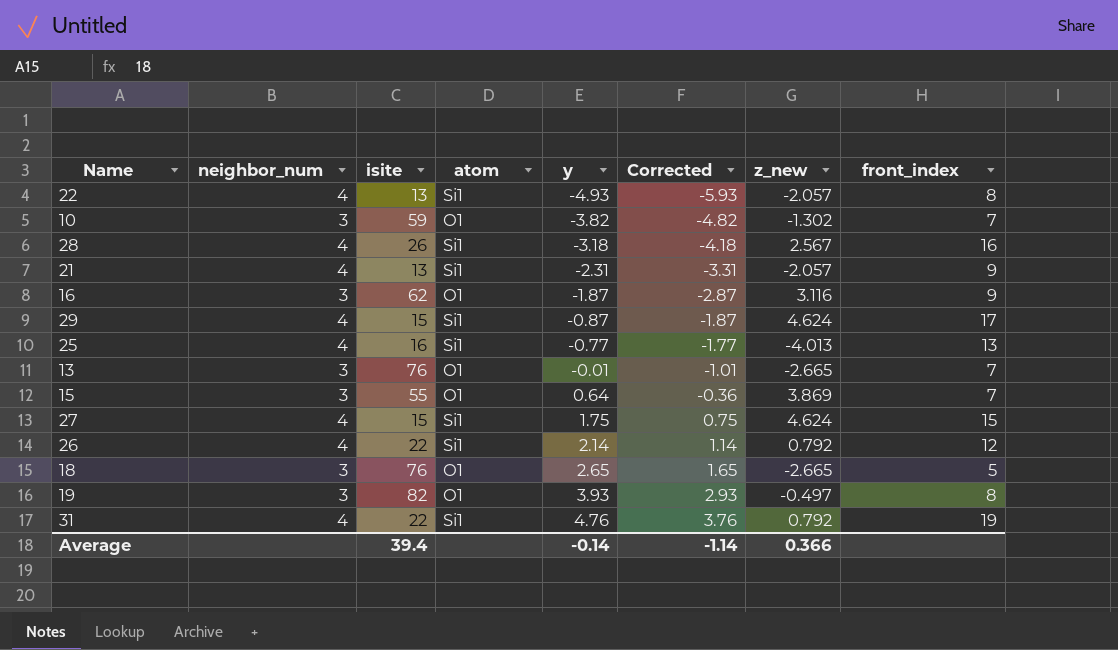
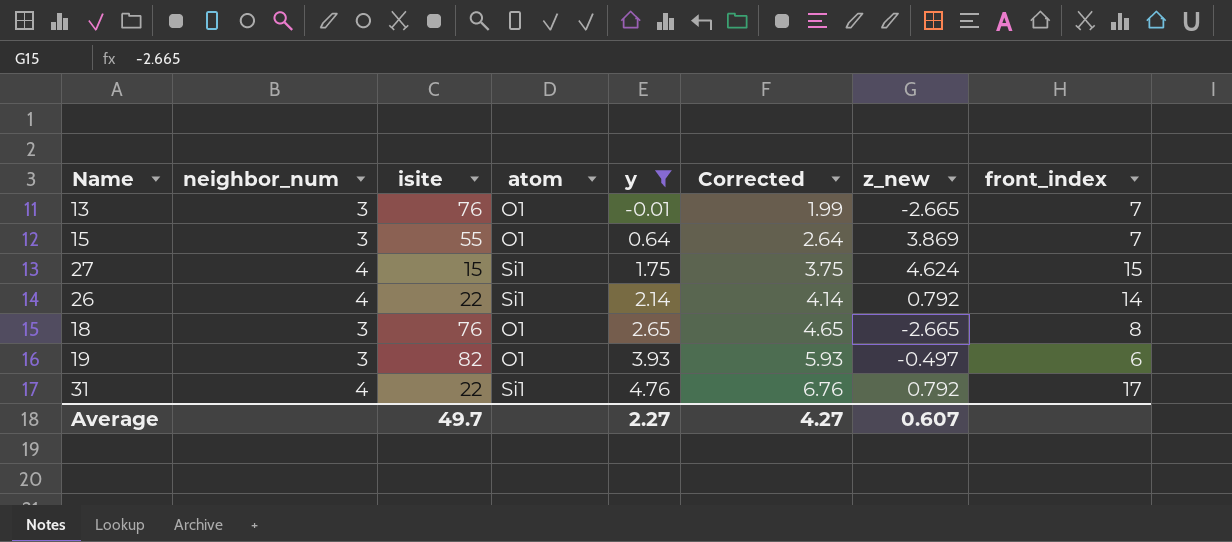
filter: none -> y >= -0.01
column Corrected | formula: [y] - 1 -> [y] + 2
26 | front_index: 12 -> 14
18 | front_index: 5 -> 8
19 | front_index: 8 -> 6
31 | front_index: 19 -> 17
Average | isite: 39.4 -> 49.7
Average | y: -0.14 -> 2.27
Average | Corrected: -1.14 -> 4.27
Average | z_new: 0.366 -> 0.607

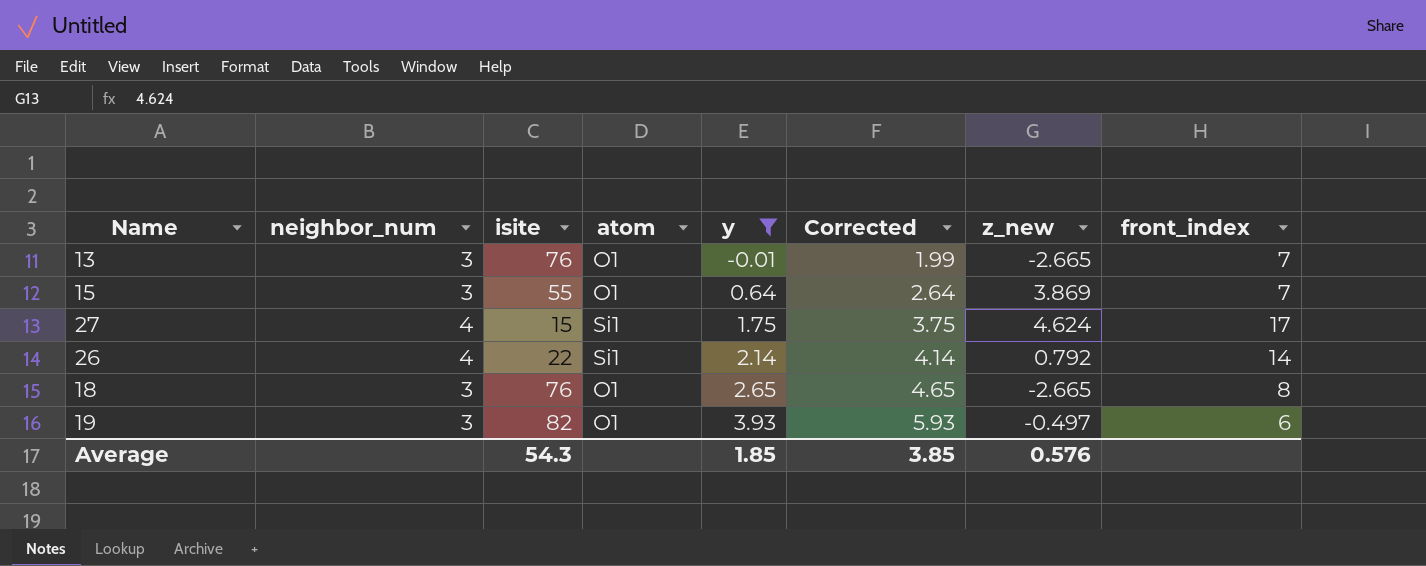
row 31: 4 | 22 | Si1 | 4.76 | 6.76 | 0.792 | 17 -> none
27 | front_index: 15 -> 17
Average | isite: 49.7 -> 54.3
Average | y: 2.27 -> 1.85
Average | Corrected: 4.27 -> 3.85
Average | z_new: 0.607 -> 0.576

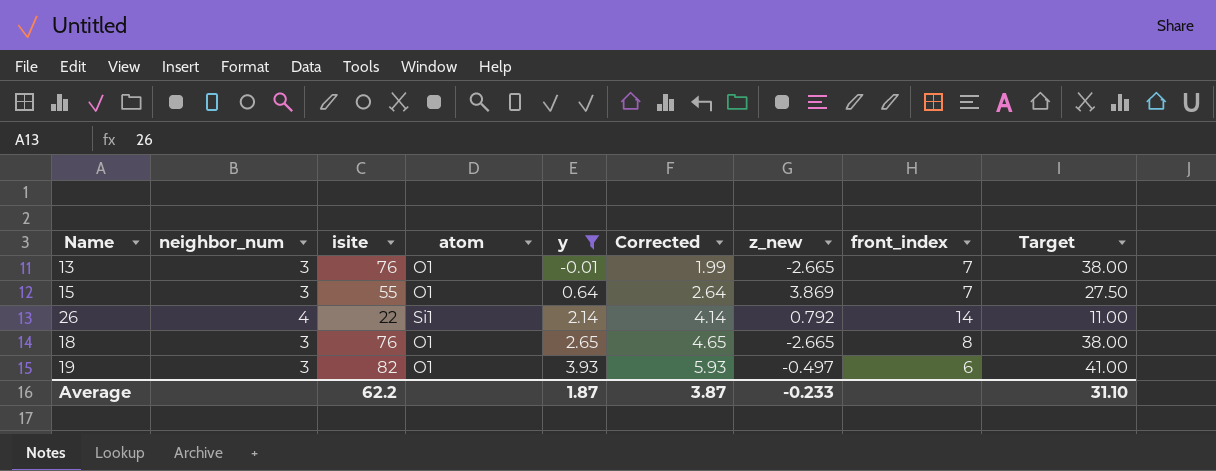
column Target | formula: none -> [isite] * 0.5
row 27: 4 | 15 | Si1 | 1.75 | 3.75 | 4.624 | 17 -> none
Average | isite: 54.3 -> 62.2
Average | y: 1.85 -> 1.87
Average | Corrected: 3.85 -> 3.87
Average | z_new: 0.576 -> -0.233

